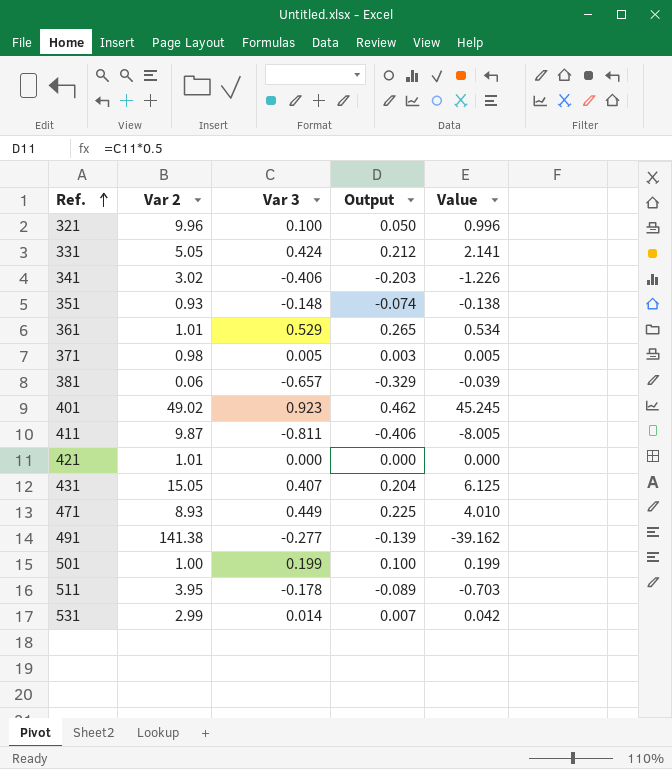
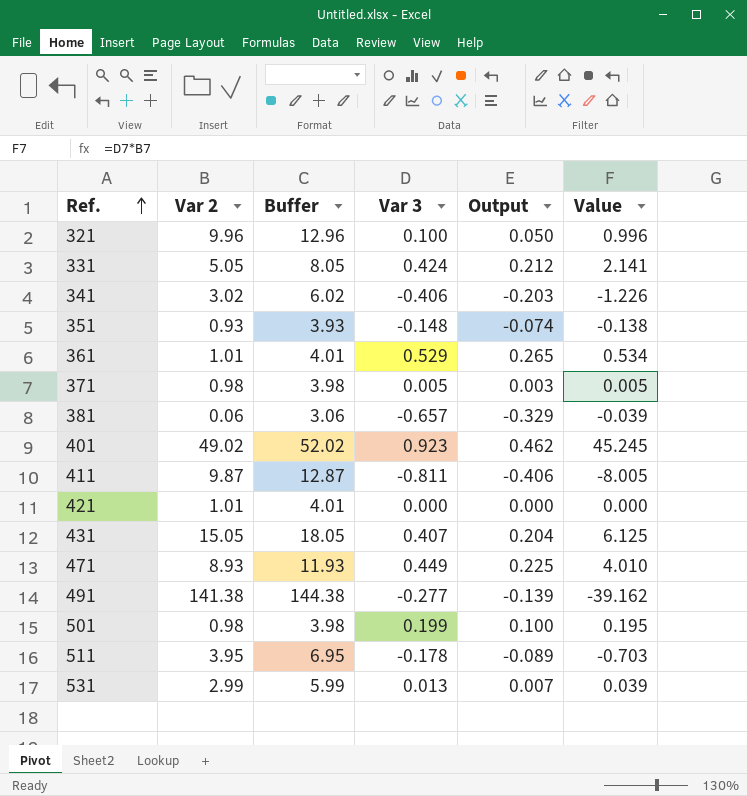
column Buffer | formula: none -> [Var 2] + 3
501 | Var 2: 1.00 -> 0.98
501 | Value: 0.199 -> 0.195
531 | Var 3: 0.014 -> 0.013
531 | Value: 0.042 -> 0.039

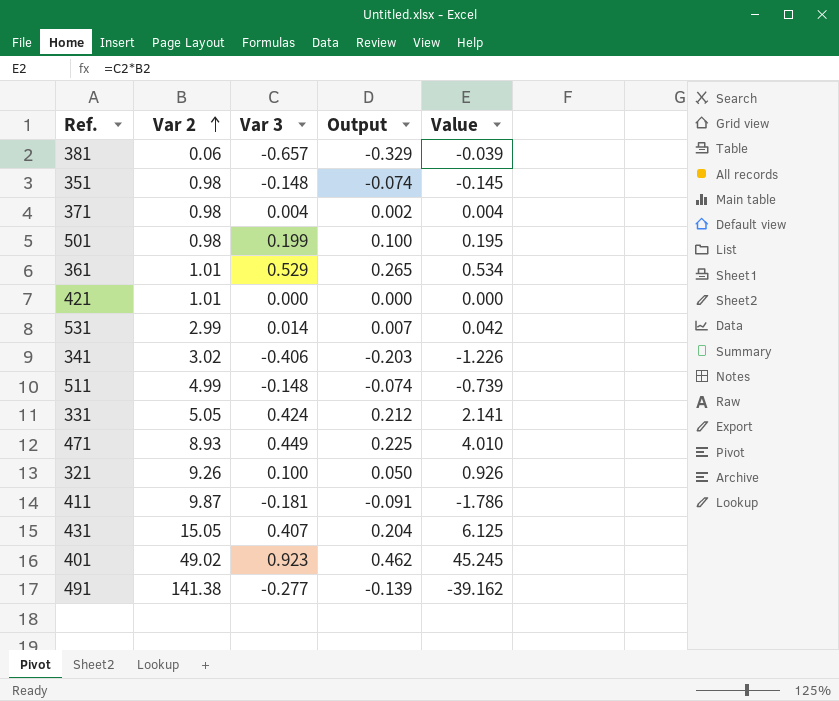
row order: Ref. ascending -> Var 2 ascending
column Buffer | formula: [Var 2] + 3 -> none
351 | Var 2: 0.93 -> 0.98
351 | Value: -0.138 -> -0.145
371 | Var 3: 0.005 -> 0.004
371 | Output: 0.003 -> 0.002
371 | Value: 0.005 -> 0.004
531 | Var 3: 0.013 -> 0.014
531 | Value: 0.039 -> 0.042
511 | Var 2: 3.95 -> 4.99
511 | Var 3: -0.178 -> -0.148
511 | Output: -0.089 -> -0.074
511 | Value: -0.703 -> -0.739
321 | Var 2: 9.96 -> 9.26
321 | Value: 0.996 -> 0.926
411 | Var 3: -0.811 -> -0.181
411 | Output: -0.406 -> -0.091
411 | Value: -8.005 -> -1.786

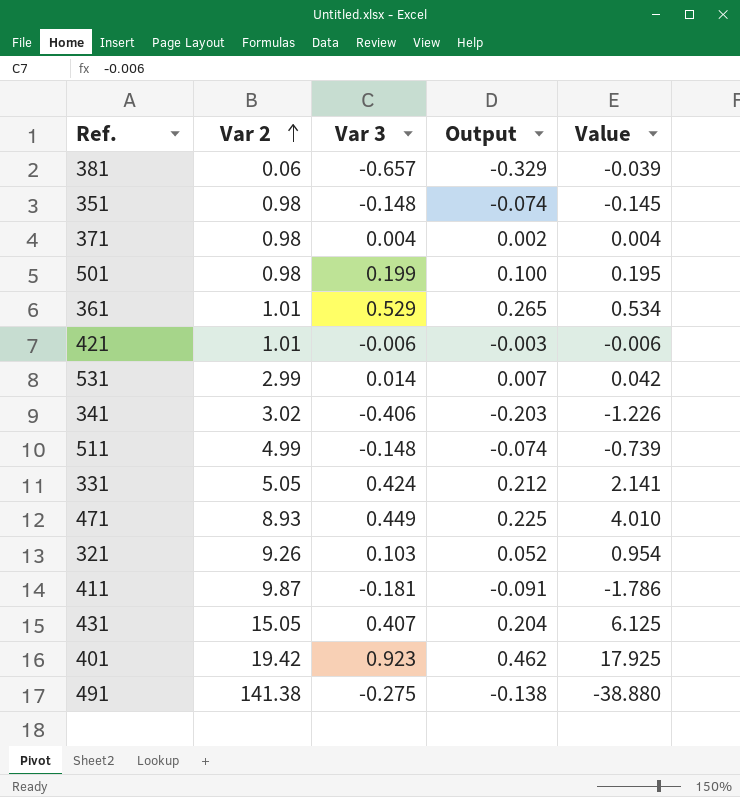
421 | Var 3: 0.000 -> -0.006
421 | Output: 0.000 -> -0.003
421 | Value: 0.000 -> -0.006
321 | Var 3: 0.100 -> 0.103
321 | Output: 0.050 -> 0.052
321 | Value: 0.926 -> 0.954
401 | Var 2: 49.02 -> 19.42
401 | Value: 45.245 -> 17.925
491 | Var 3: -0.277 -> -0.275
491 | Output: -0.139 -> -0.138
491 | Value: -39.162 -> -38.880

